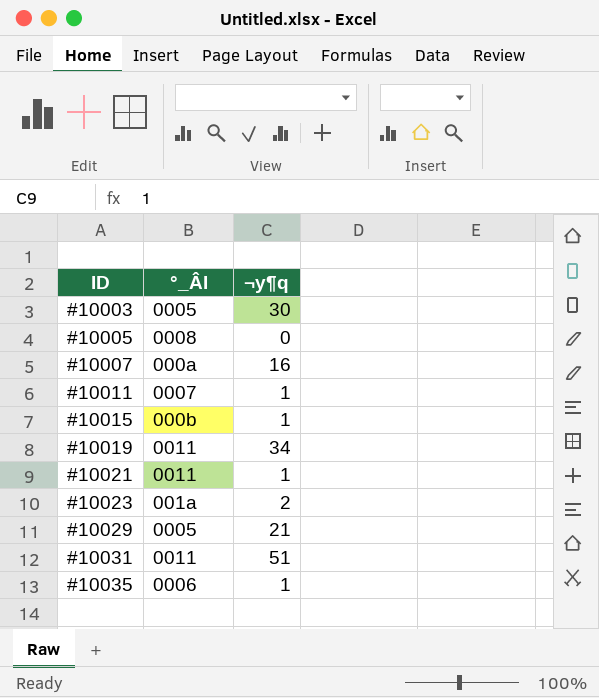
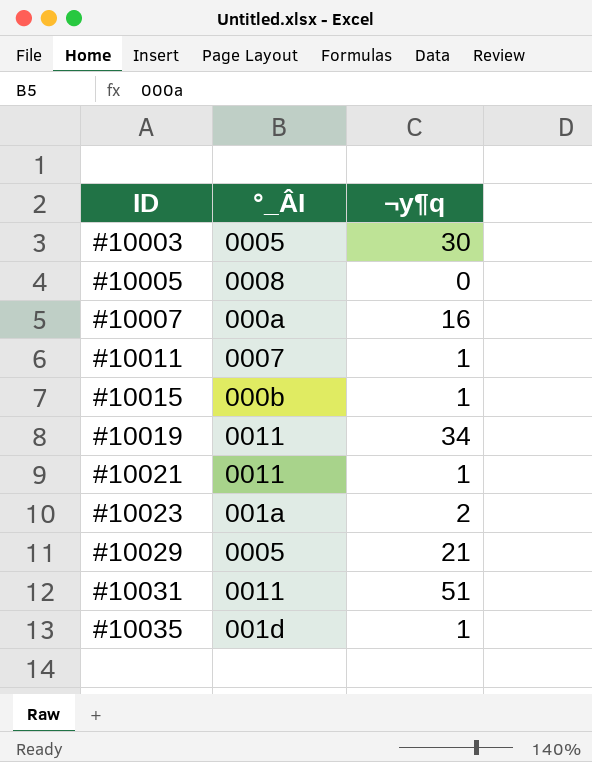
#10035 | °_ÂI: 0006 -> 001d

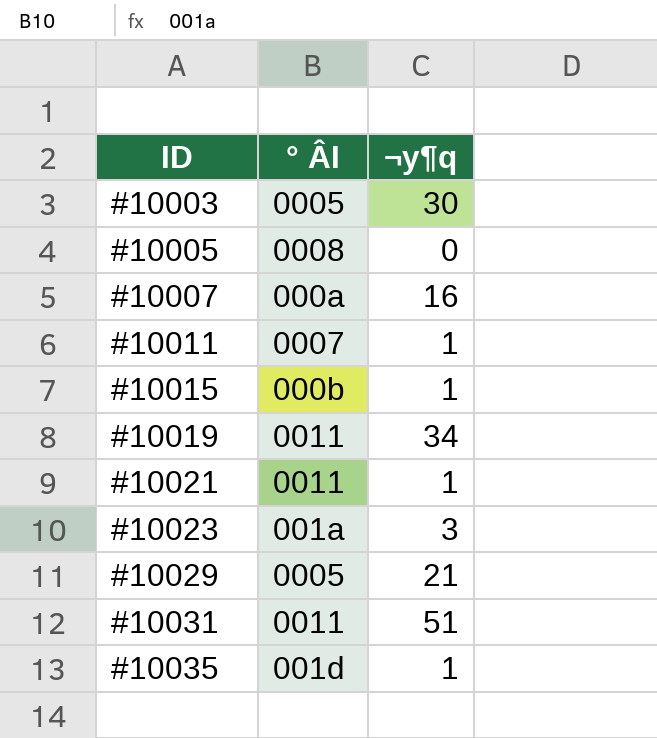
column name: °_ÂI -> ° ÂI
#10023 | ¬y¶q: 2 -> 3

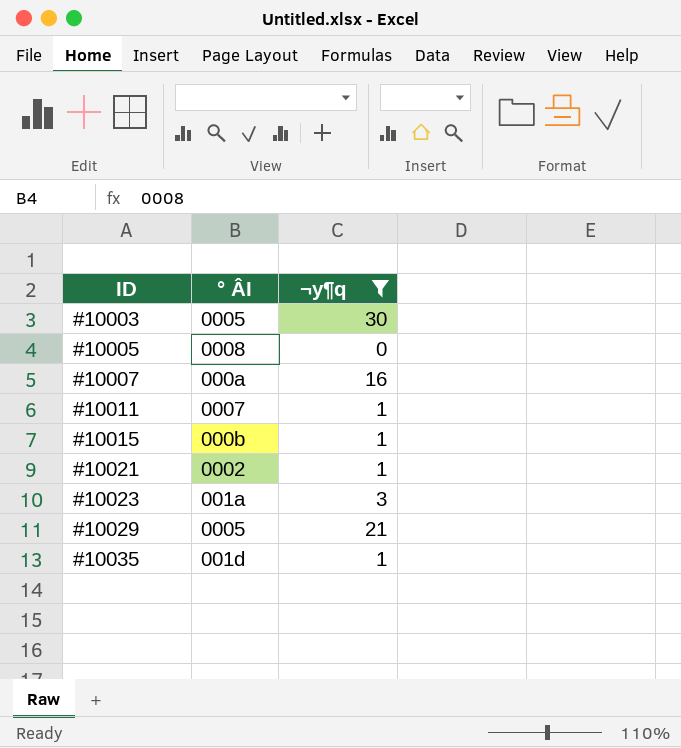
filter: none -> ¬y¶q <= 30
#10021 | ° ÂI: 0011 -> 0002

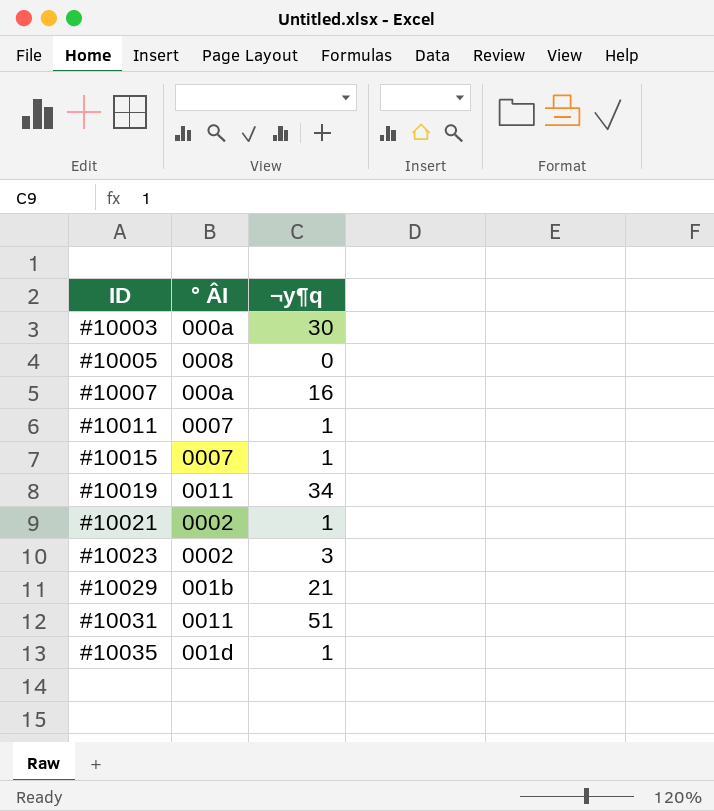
filter: ¬y¶q <= 30 -> none
#10003 | ° ÂI: 0005 -> 000a
#10015 | ° ÂI: 000b -> 0007
#10023 | ° ÂI: 001a -> 0002
#10029 | ° ÂI: 0005 -> 001b

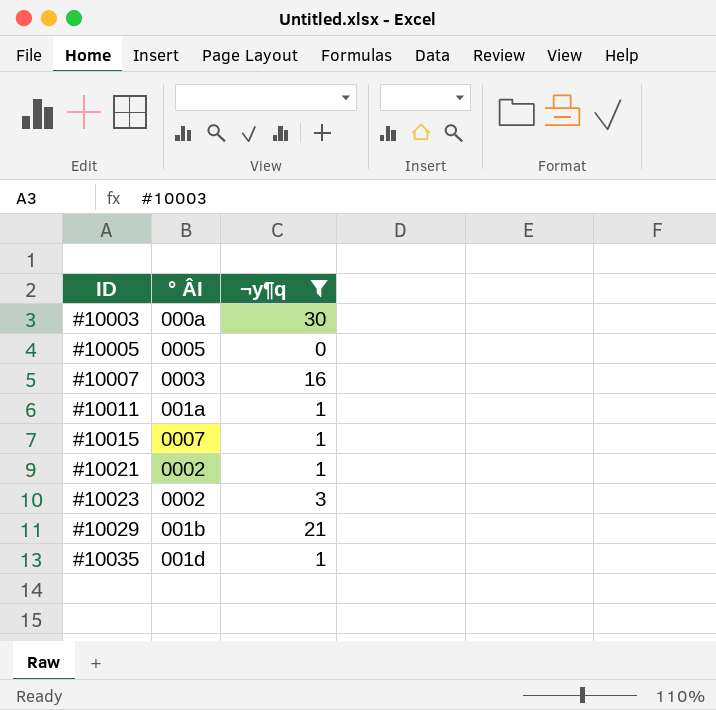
filter: none -> ¬y¶q <= 30
#10005 | ° ÂI: 0008 -> 0005
#10007 | ° ÂI: 000a -> 0003
#10011 | ° ÂI: 0007 -> 001a

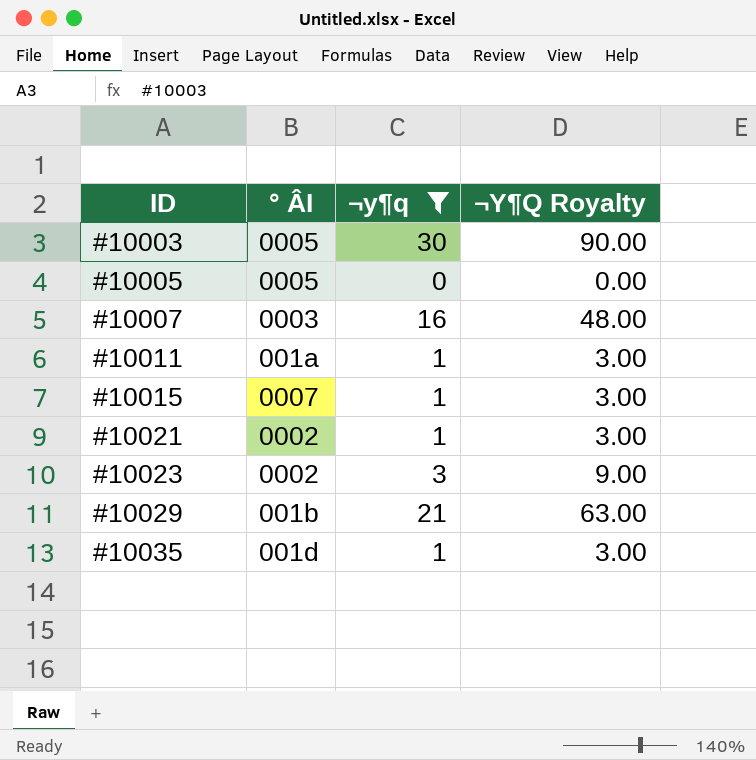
column ¬Y¶Q Royalty | formula: none -> [¬y¶q] * 3
#10003 | ° ÂI: 000a -> 0005

